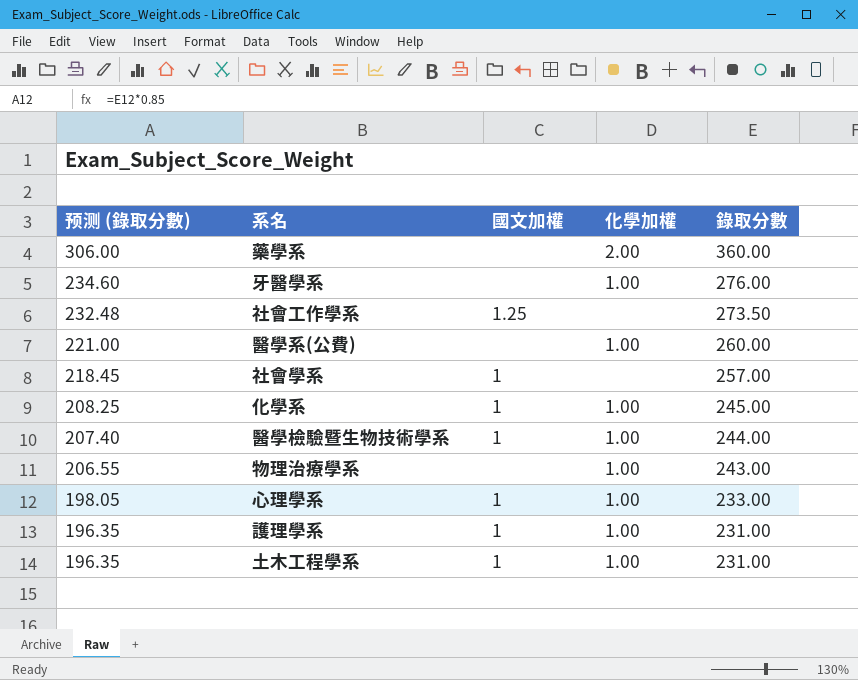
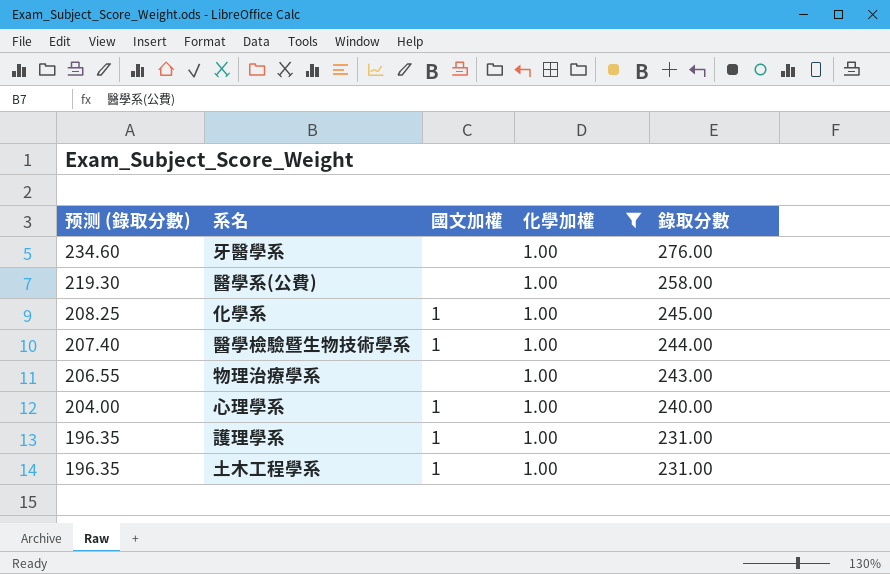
filter: none -> 化學加權 = 1.00
醫學系(公費) | 预测 (錄取分數): 221.00 -> 219.30
醫學系(公費) | 錄取分數: 260.00 -> 258.00
心理學系 | 预测 (錄取分數): 198.05 -> 204.00
心理學系 | 錄取分數: 233.00 -> 240.00

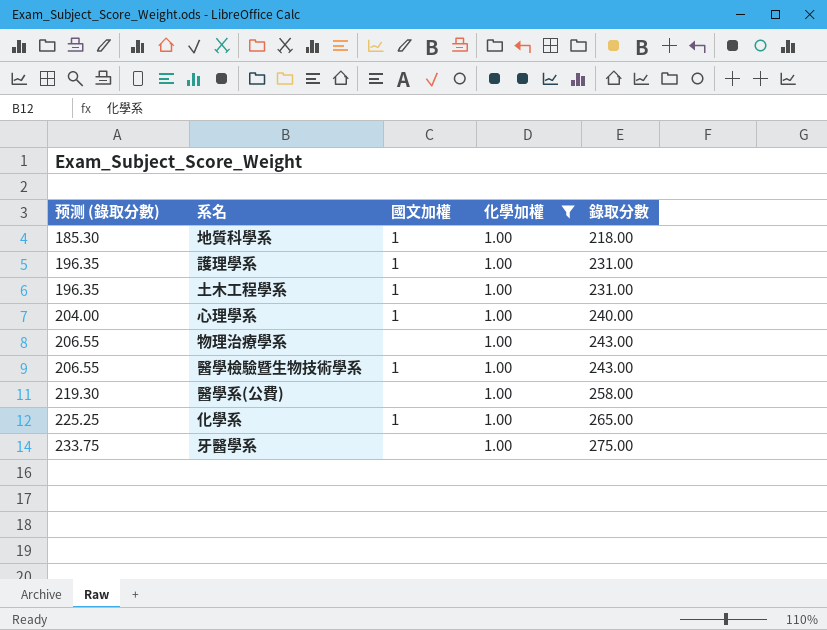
row order: 预测 (錄取分數) descending -> 预测 (錄取分數) ascending
row 地質科學系: none -> 185.30 | 1 | 1.00 | 218.00
醫學檢驗暨生物技術學系 | 预测 (錄取分數): 207.40 -> 206.55
醫學檢驗暨生物技術學系 | 錄取分數: 244.00 -> 243.00
化學系 | 预测 (錄取分數): 208.25 -> 225.25
化學系 | 錄取分數: 245.00 -> 265.00
牙醫學系 | 预测 (錄取分數): 234.60 -> 233.75
牙醫學系 | 錄取分數: 276.00 -> 275.00

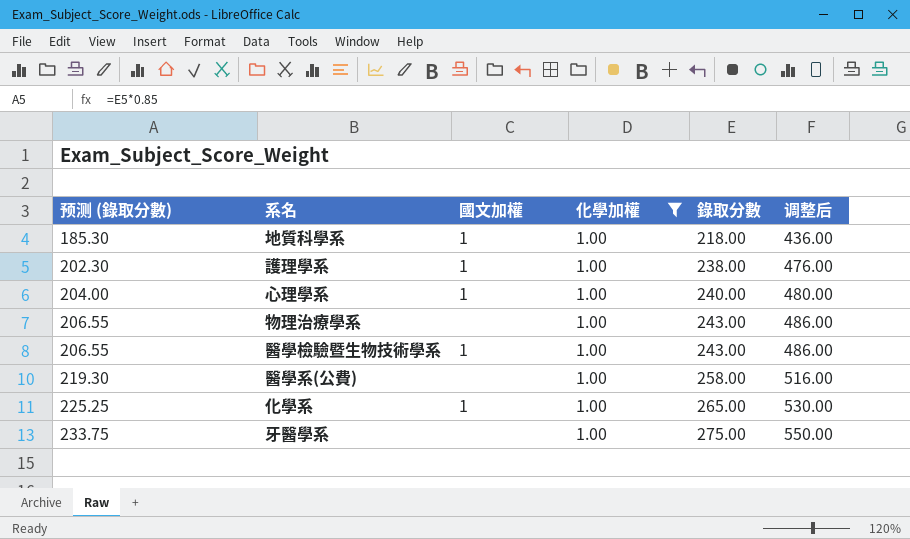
column 调整后 | formula: none -> [錄取分數] * 2
row 土木工程學系: 196.35 | 1 | 1.00 | 231.00 -> none
護理學系 | 预测 (錄取分數): 196.35 -> 202.30
護理學系 | 錄取分數: 231.00 -> 238.00

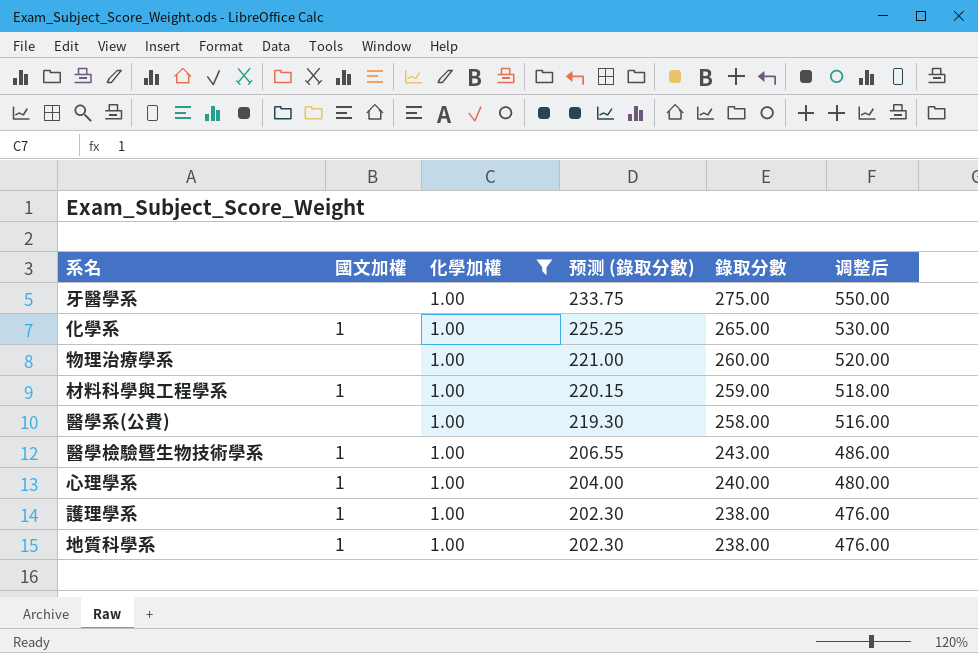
row order: 预测 (錄取分數) ascending -> 预测 (錄取分數) descending
column 预测 (錄取分數) | position: 1 -> 4
物理治療學系 | 预测 (錄取分數): 206.55 -> 221.00
物理治療學系 | 錄取分數: 243.00 -> 260.00
物理治療學系 | 调整后: 486.00 -> 520.00
row 材料科學與工程學系: none -> 1 | 1.00 | 220.15 | 259.00 | 518.00
地質科學系 | 预测 (錄取分數): 185.30 -> 202.30
地質科學系 | 錄取分數: 218.00 -> 238.00
地質科學系 | 调整后: 436.00 -> 476.00

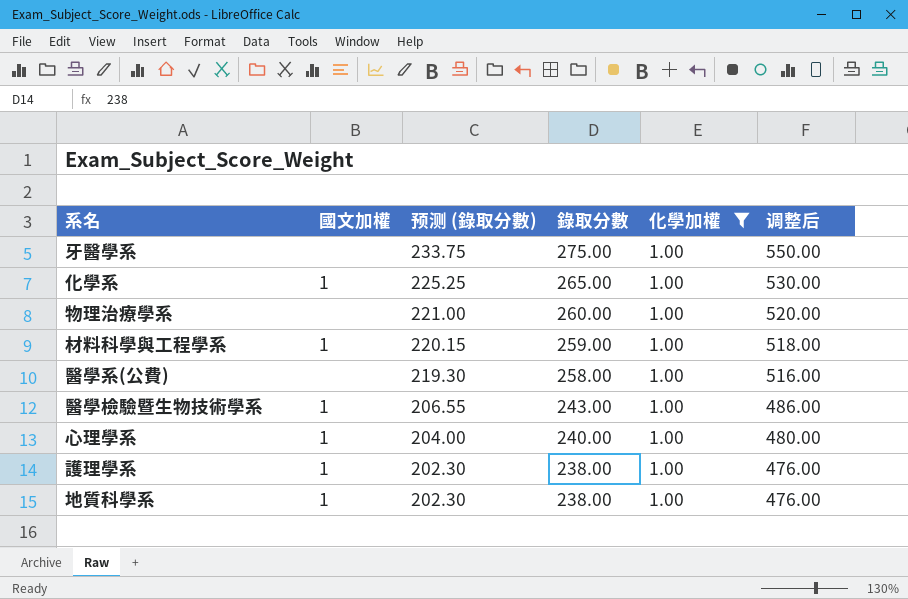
column 化學加權 | position: 3 -> 5

